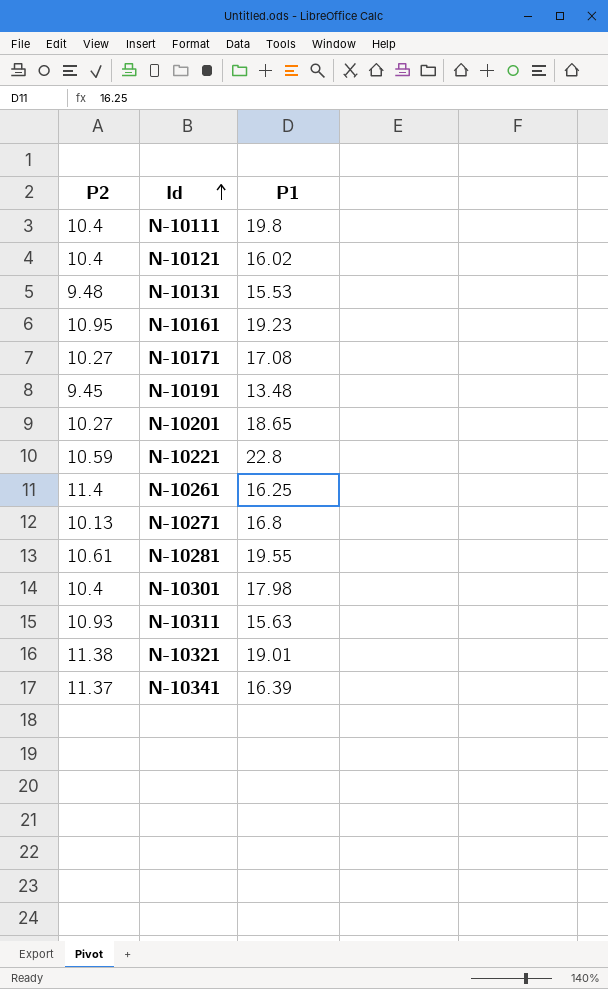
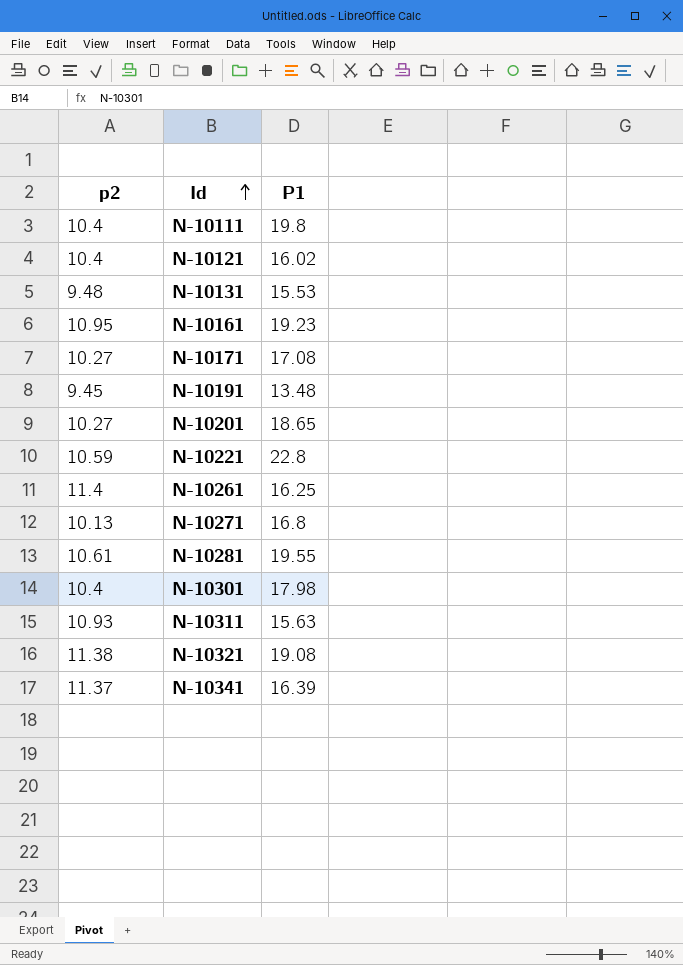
column name: P2 -> p2
N-10321 | P1: 19.01 -> 19.08

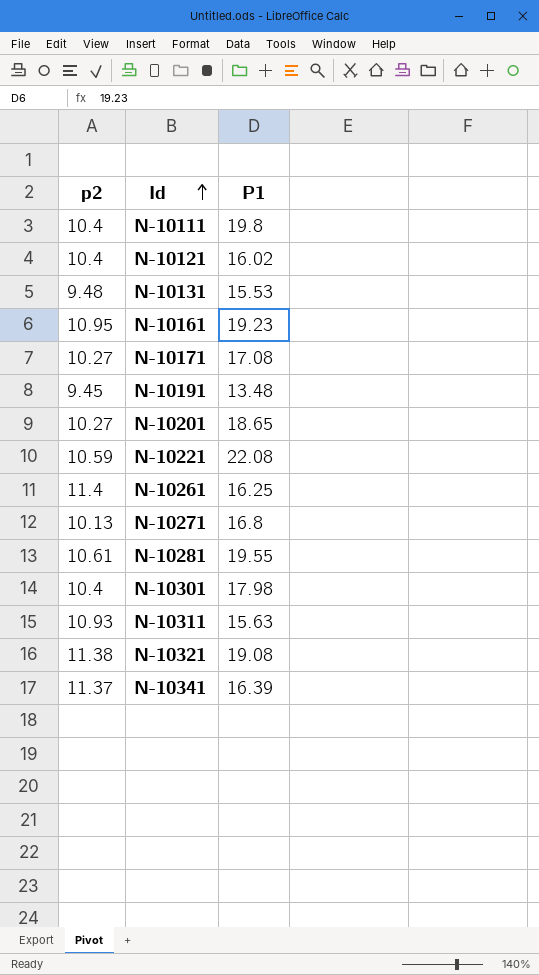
N-10221 | P1: 22.8 -> 22.08

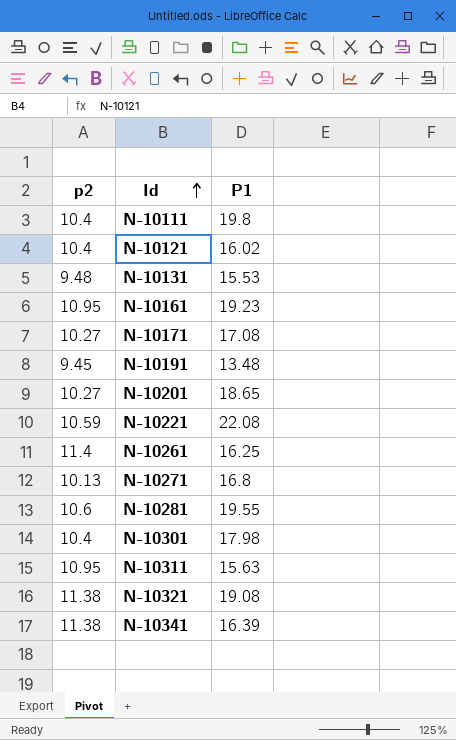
N-10281 | p2: 10.61 -> 10.6
N-10311 | p2: 10.93 -> 10.95
N-10341 | p2: 11.37 -> 11.38

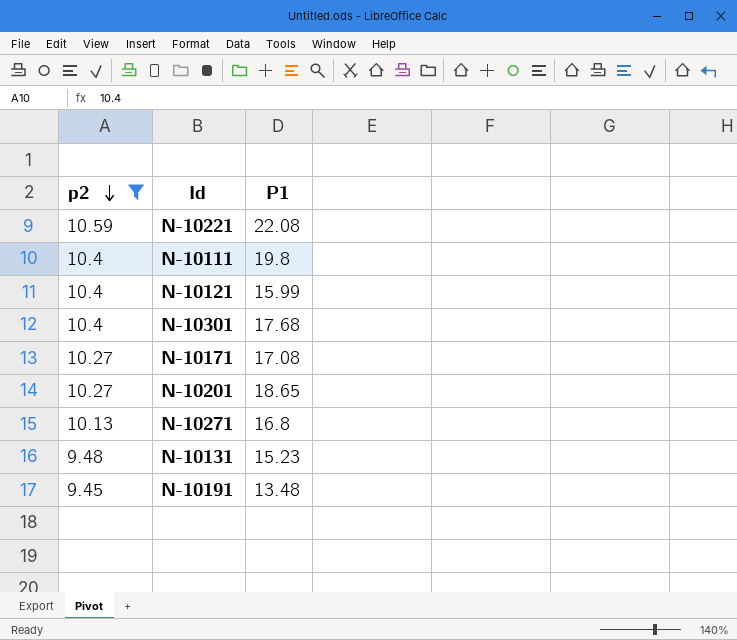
filter: none -> p2 <= 10.59
row order: Id ascending -> p2 descending
N-10121 | P1: 16.02 -> 15.99
N-10301 | P1: 17.98 -> 17.68
N-10131 | P1: 15.53 -> 15.23

